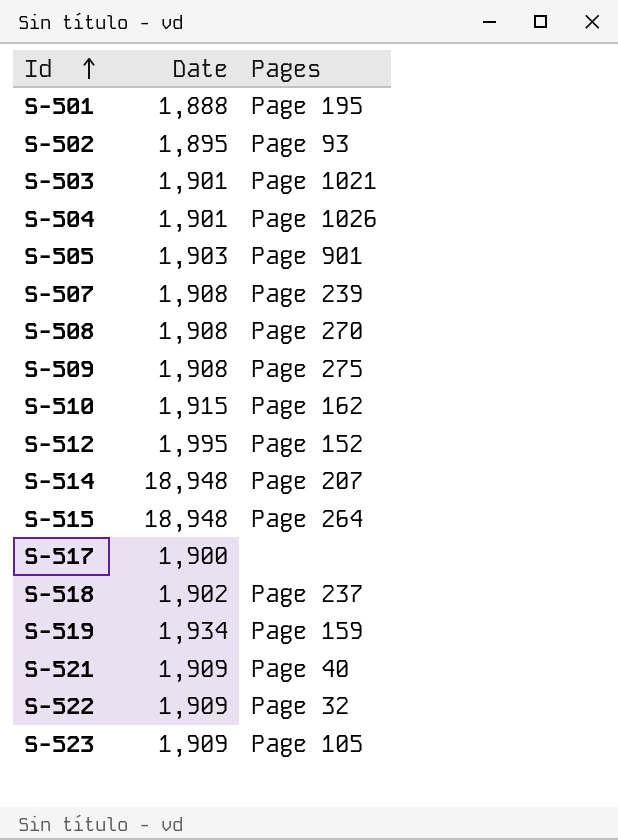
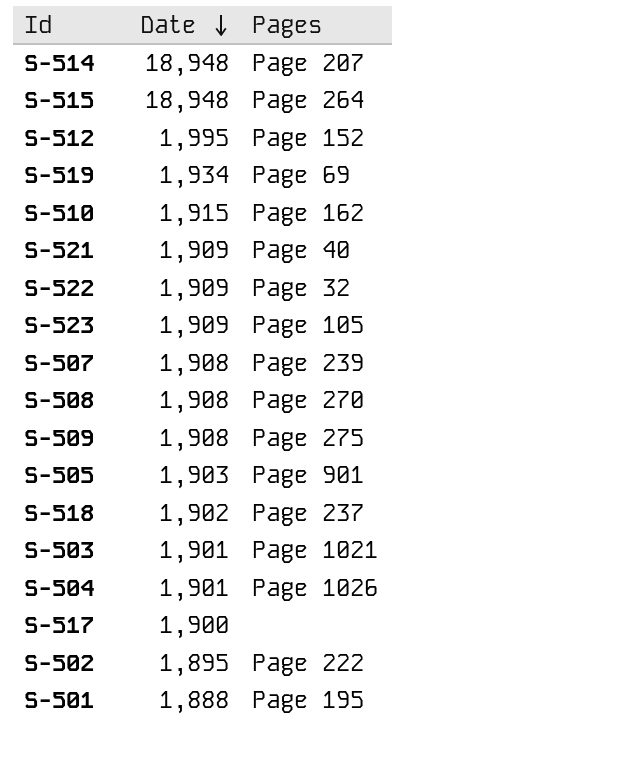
row order: Id ascending -> Date descending
S-519 | Pages: Page 159 -> Page 69
S-502 | Pages: Page 93 -> Page 222

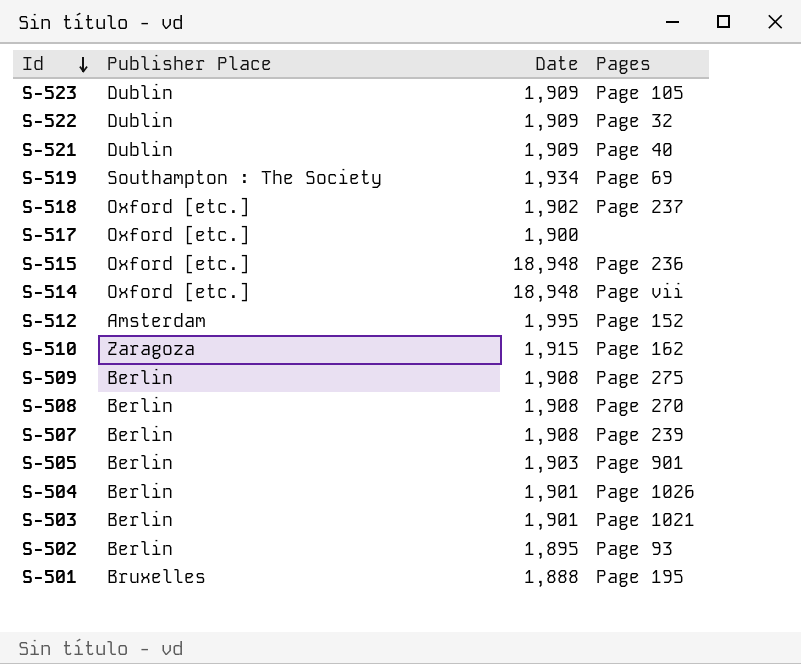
row order: Date descending -> Id descending
column Publisher Place | position: none -> 2
S-515 | Pages: Page 264 -> Page 236
S-514 | Pages: Page 207 -> Page vii
S-502 | Pages: Page 222 -> Page 93

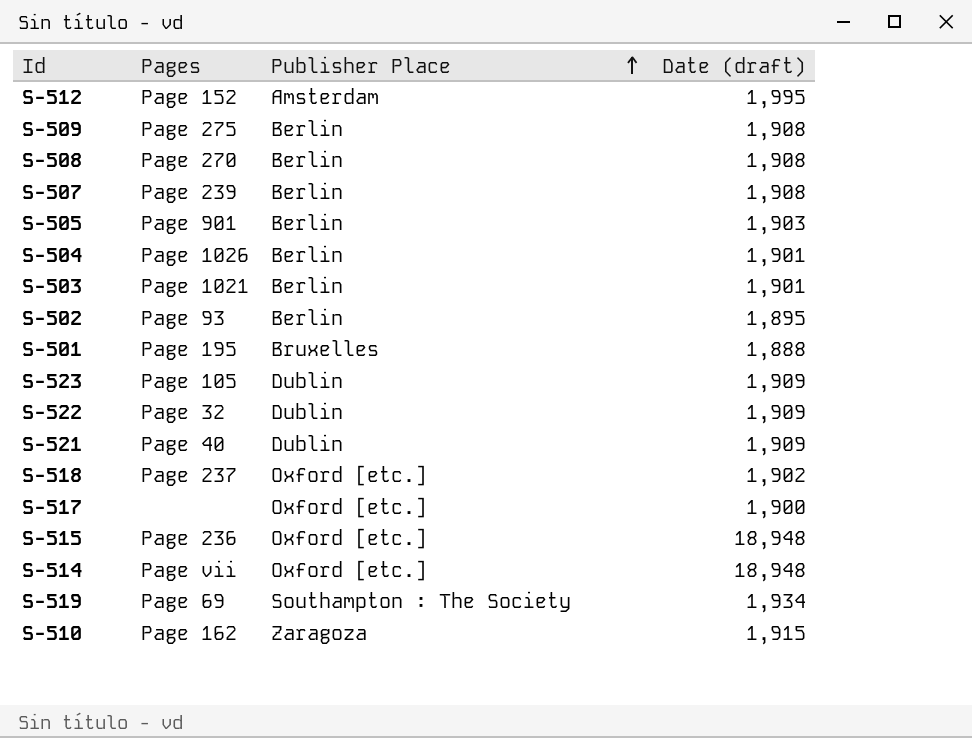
row order: Id descending -> Publisher Place ascending
column Pages | position: 4 -> 2
column name: Date -> Date (draft)

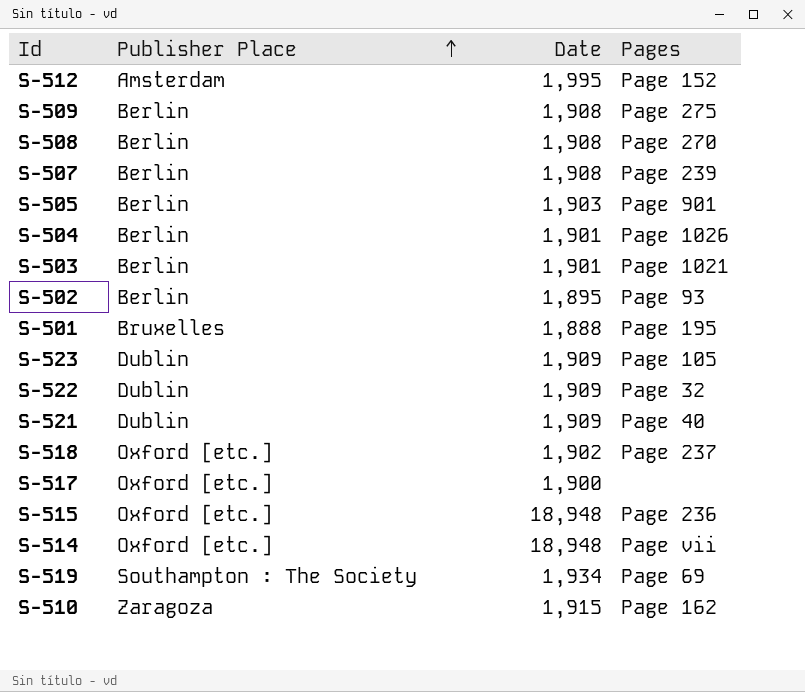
column name: Date (draft) -> Date
column Pages | position: 2 -> 4

